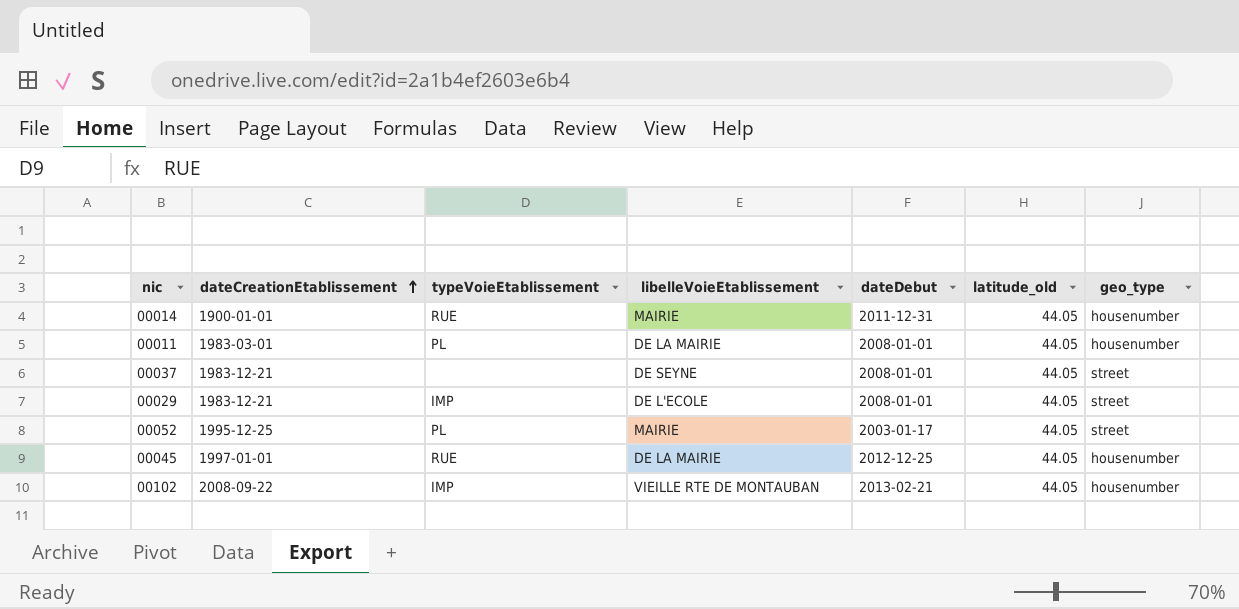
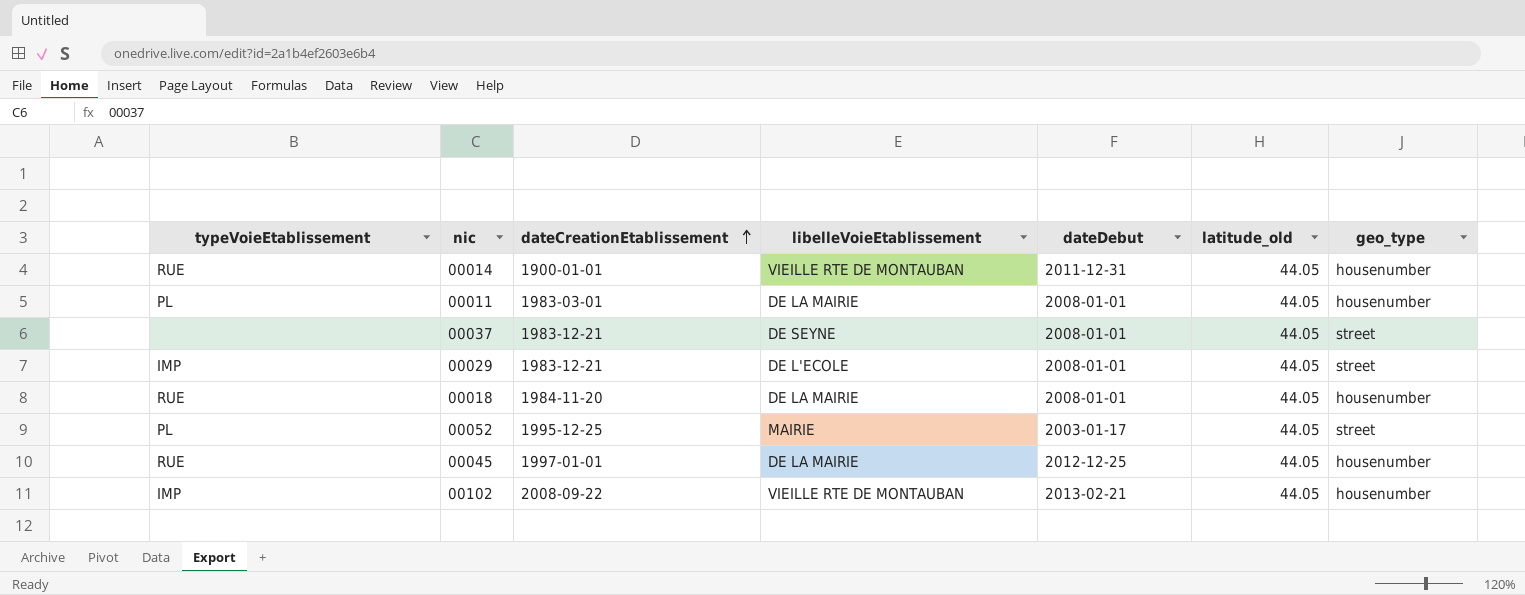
column typeVoieEtablissement | position: 3 -> 1
00014 | libelleVoieEtablissement: MAIRIE -> VIEILLE RTE DE MONTAUBAN
row 00018: none -> RUE | 1984-11-20 | DE LA MAIRIE | 2008-01-01 | 44.05 | housenumber

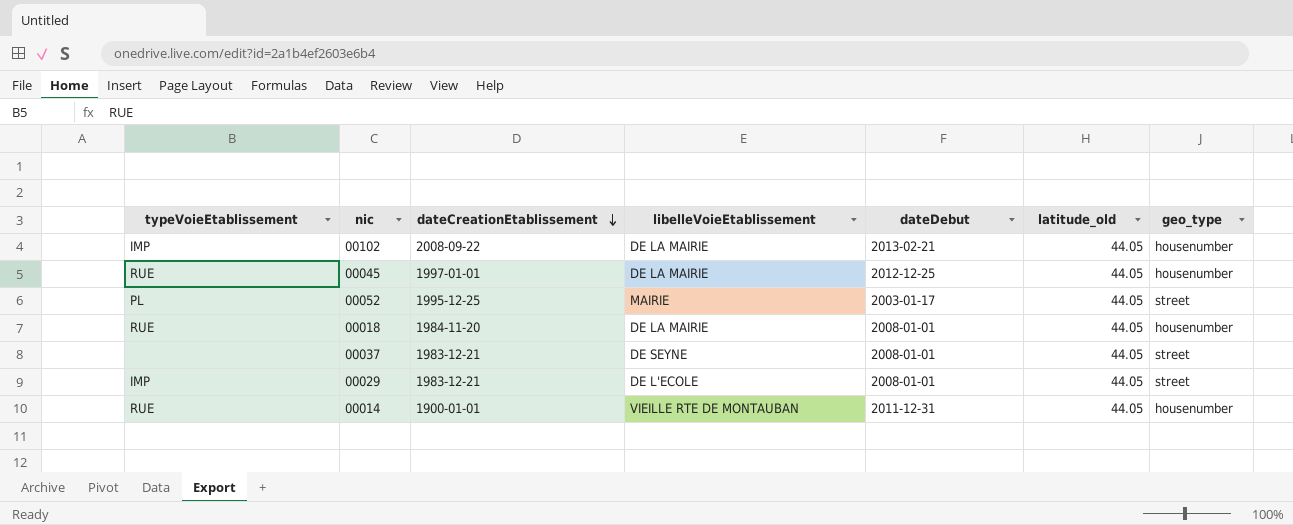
row order: dateCreationEtablissement ascending -> dateCreationEtablissement descending
row 00011: PL | 1983-03-01 | DE LA MAIRIE | 2008-01-01 | 44.05 | housenumber -> none
00102 | libelleVoieEtablissement: VIEILLE RTE DE MONTAUBAN -> DE LA MAIRIE

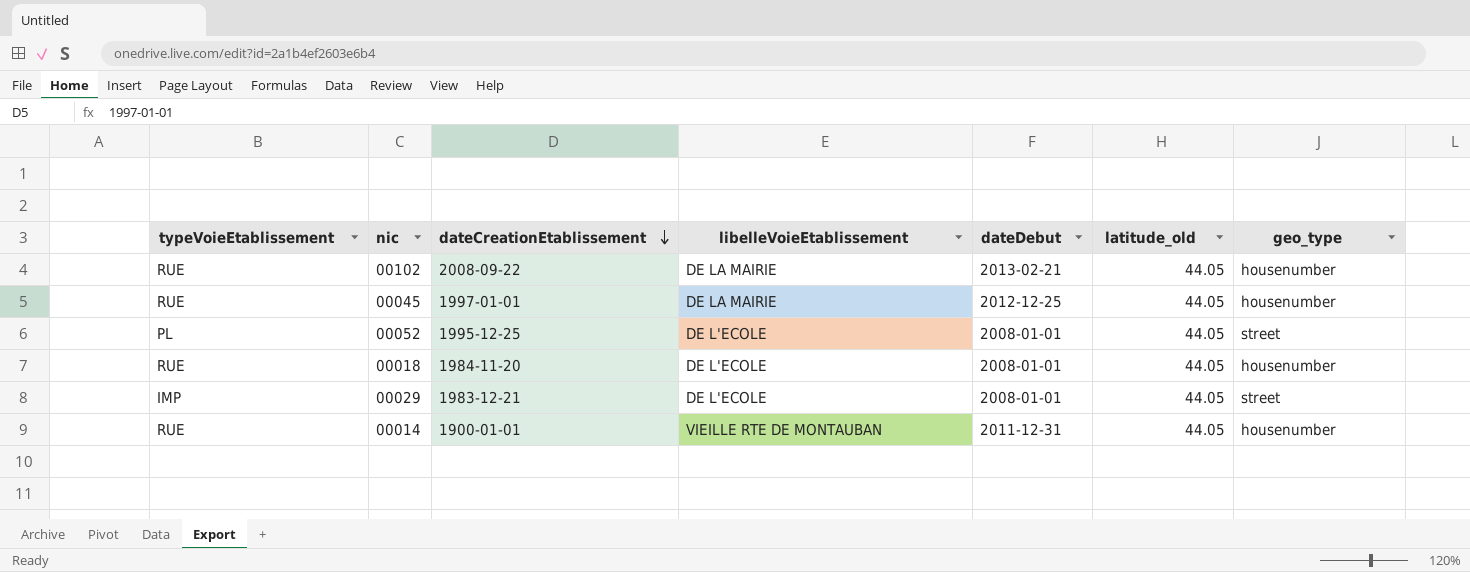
row 00037: none | 1983-12-21 | DE SEYNE | 2008-01-01 | 44.05 | street -> none
00102 | typeVoieEtablissement: IMP -> RUE
00052 | libelleVoieEtablissement: MAIRIE -> DE L'ECOLE
00052 | dateDebut: 2003-01-17 -> 2008-01-01
00018 | libelleVoieEtablissement: DE LA MAIRIE -> DE L'ECOLE

